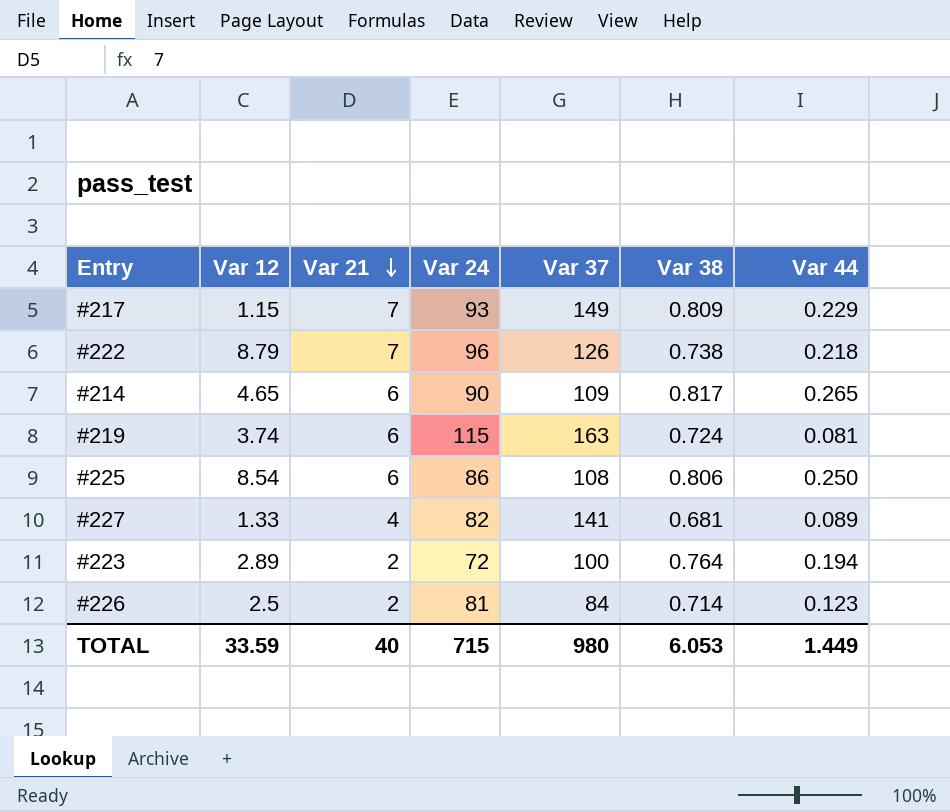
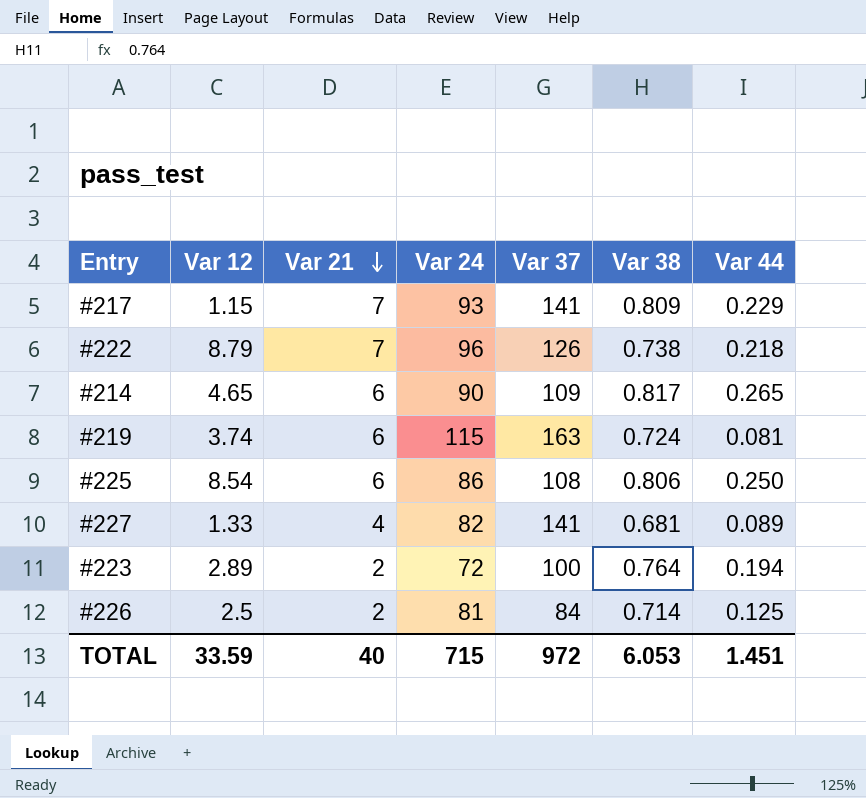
#217 | Var 37: 149 -> 141
#226 | Var 44: 0.123 -> 0.125
TOTAL | Var 37: 980 -> 972
TOTAL | Var 44: 1.449 -> 1.451

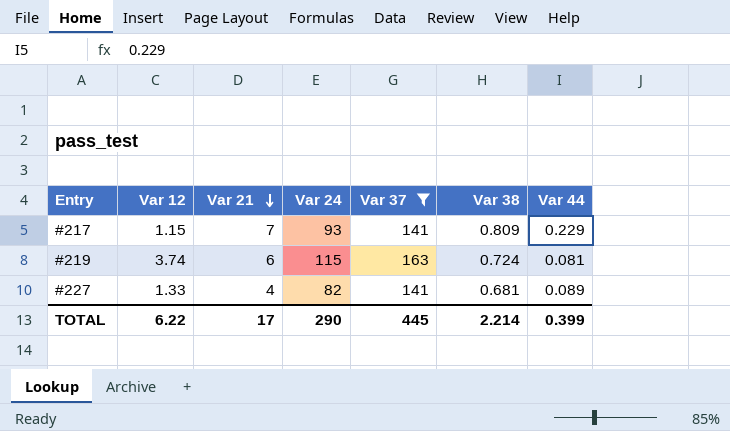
filter: none -> Var 37 >= 141
TOTAL | Var 12: 33.59 -> 6.22
TOTAL | Var 21: 40 -> 17
TOTAL | Var 24: 715 -> 290
TOTAL | Var 37: 972 -> 445
TOTAL | Var 38: 6.053 -> 2.214
TOTAL | Var 44: 1.451 -> 0.399

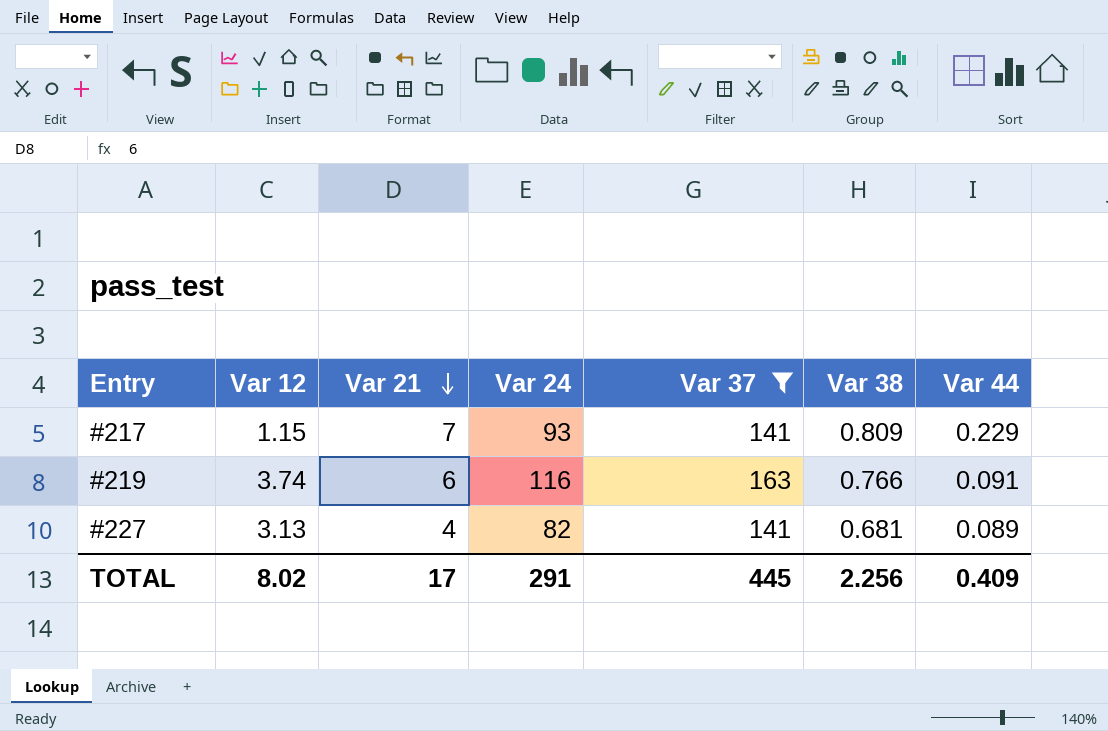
#219 | Var 24: 115 -> 116
#219 | Var 38: 0.724 -> 0.766
#219 | Var 44: 0.081 -> 0.091
#227 | Var 12: 1.33 -> 3.13
TOTAL | Var 12: 6.22 -> 8.02
TOTAL | Var 24: 290 -> 291
TOTAL | Var 38: 2.214 -> 2.256
TOTAL | Var 44: 0.399 -> 0.409

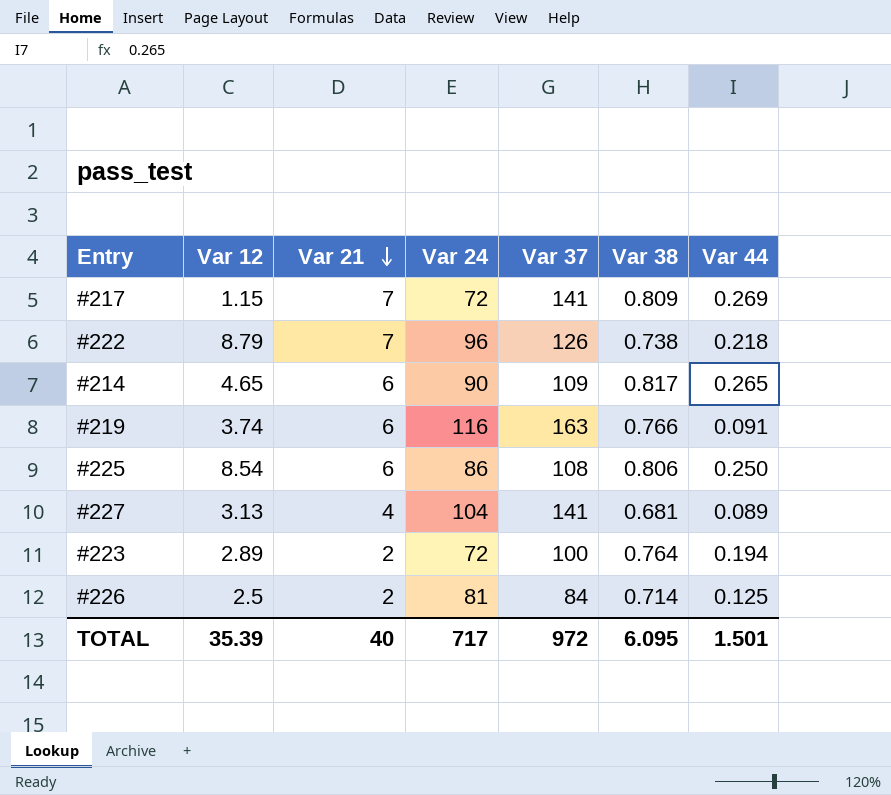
filter: Var 37 >= 141 -> none
#217 | Var 24: 93 -> 72
#217 | Var 44: 0.229 -> 0.269
#227 | Var 24: 82 -> 104
TOTAL | Var 12: 8.02 -> 35.39
TOTAL | Var 21: 17 -> 40
TOTAL | Var 24: 291 -> 717
TOTAL | Var 37: 445 -> 972
TOTAL | Var 38: 2.256 -> 6.095
TOTAL | Var 44: 0.409 -> 1.501

